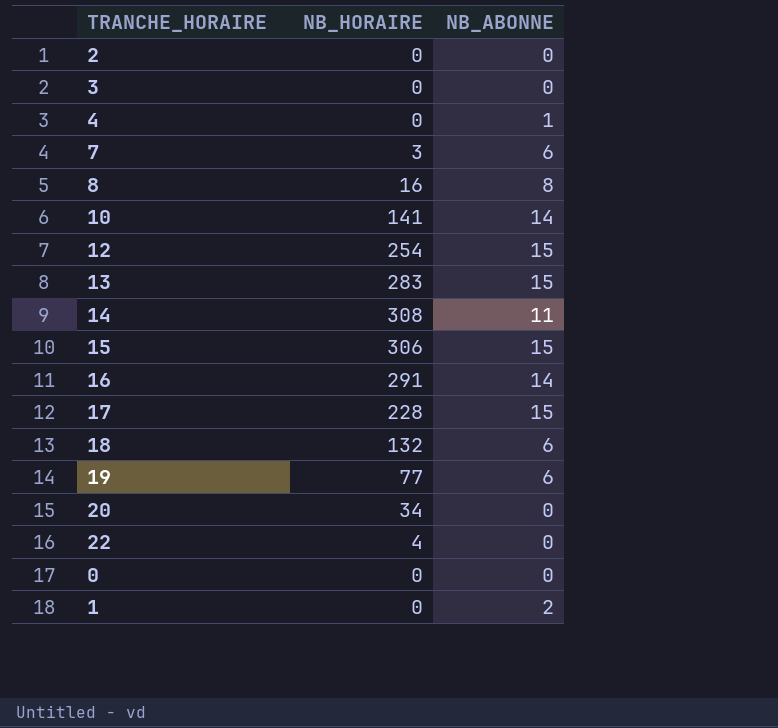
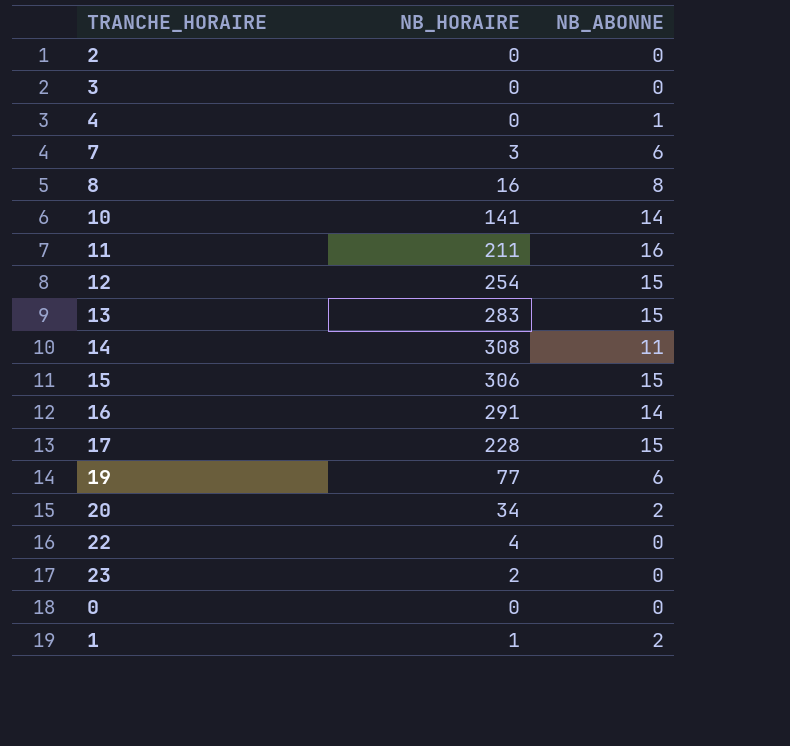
row 18: 132 | 6 -> none
row 11: none -> 211 | 16
20 | NB_ABONNE: 0 -> 2
row 23: none -> 2 | 0
1 | NB_HORAIRE: 0 -> 1

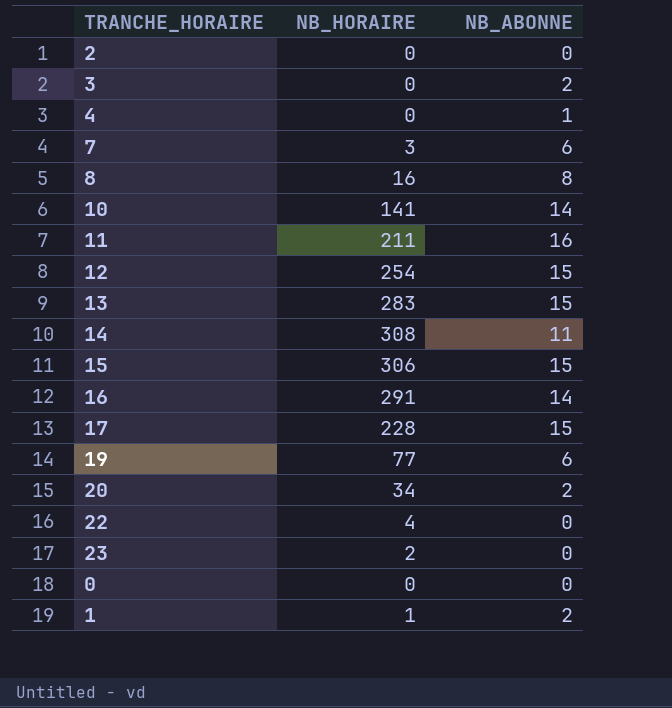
3 | NB_ABONNE: 0 -> 2

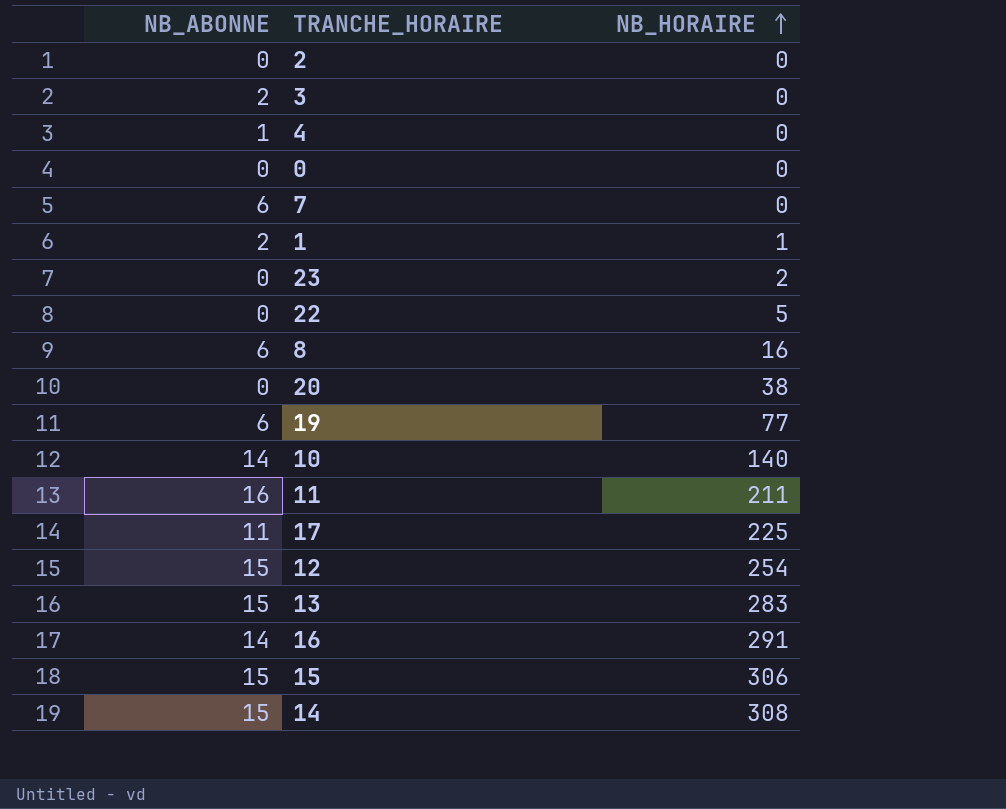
row order: none -> NB_HORAIRE ascending
column NB_ABONNE | position: 3 -> 1
7 | NB_HORAIRE: 3 -> 0
22 | NB_HORAIRE: 4 -> 5
8 | NB_ABONNE: 8 -> 6
20 | NB_ABONNE: 2 -> 0
20 | NB_HORAIRE: 34 -> 38
10 | NB_HORAIRE: 141 -> 140
17 | NB_ABONNE: 15 -> 11
17 | NB_HORAIRE: 228 -> 225
14 | NB_ABONNE: 11 -> 15

